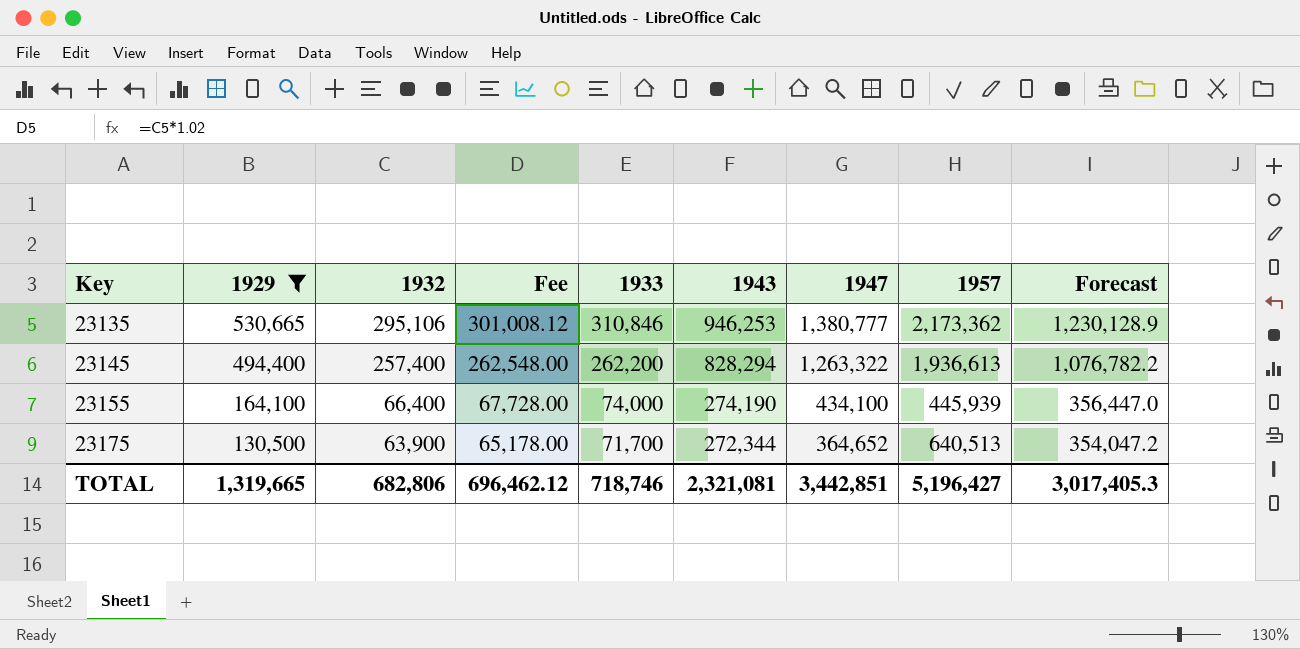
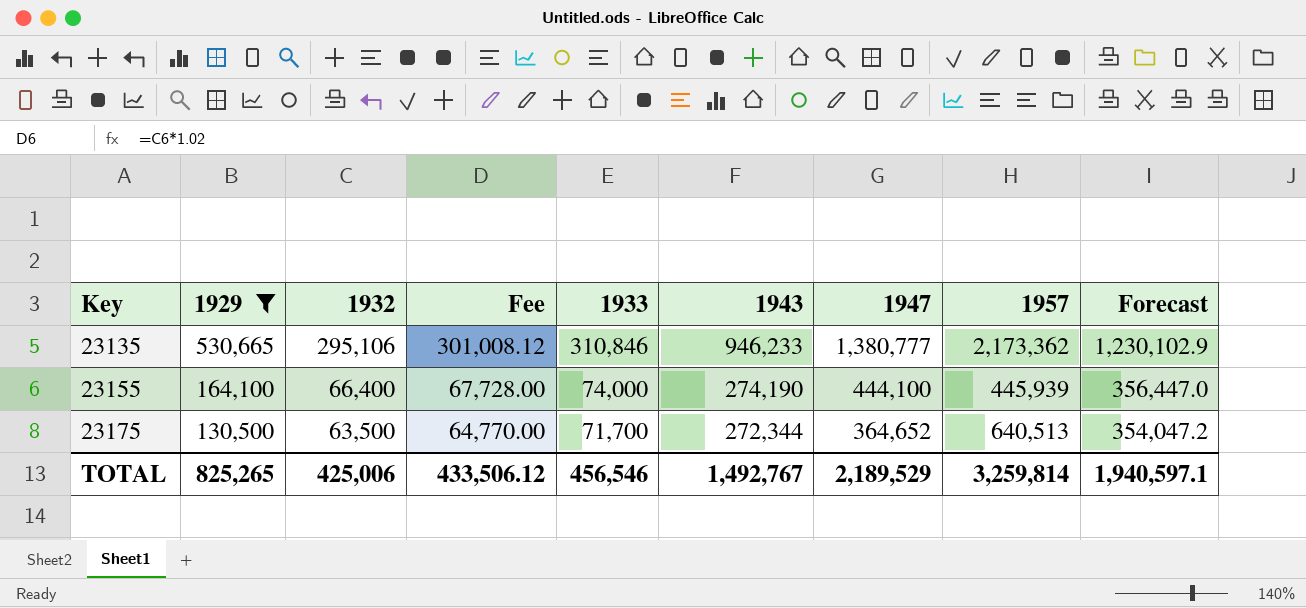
row 23145: 494,400 | 257,400 | 262,548.00 | 262,200 | 828,294 | 1,263,322 | 1,936,613 | 1,076,782.2 -> none
23135 | 1943: 946,253 -> 946,233
23135 | Forecast: 1,230,128.9 -> 1,230,102.9
23155 | 1947: 434,100 -> 444,100
23175 | 1932: 63,900 -> 63,500
23175 | Fee: 65,178.00 -> 64,770.00
TOTAL | 1929: 1,319,665 -> 825,265
TOTAL | 1932: 682,806 -> 425,006
TOTAL | Fee: 696,462.12 -> 433,506.12
TOTAL | 1933: 718,746 -> 456,546
TOTAL | 1943: 2,321,081 -> 1,492,767
TOTAL | 1947: 3,442,851 -> 2,189,529
TOTAL | 1957: 5,196,427 -> 3,259,814
TOTAL | Forecast: 3,017,405.3 -> 1,940,597.1

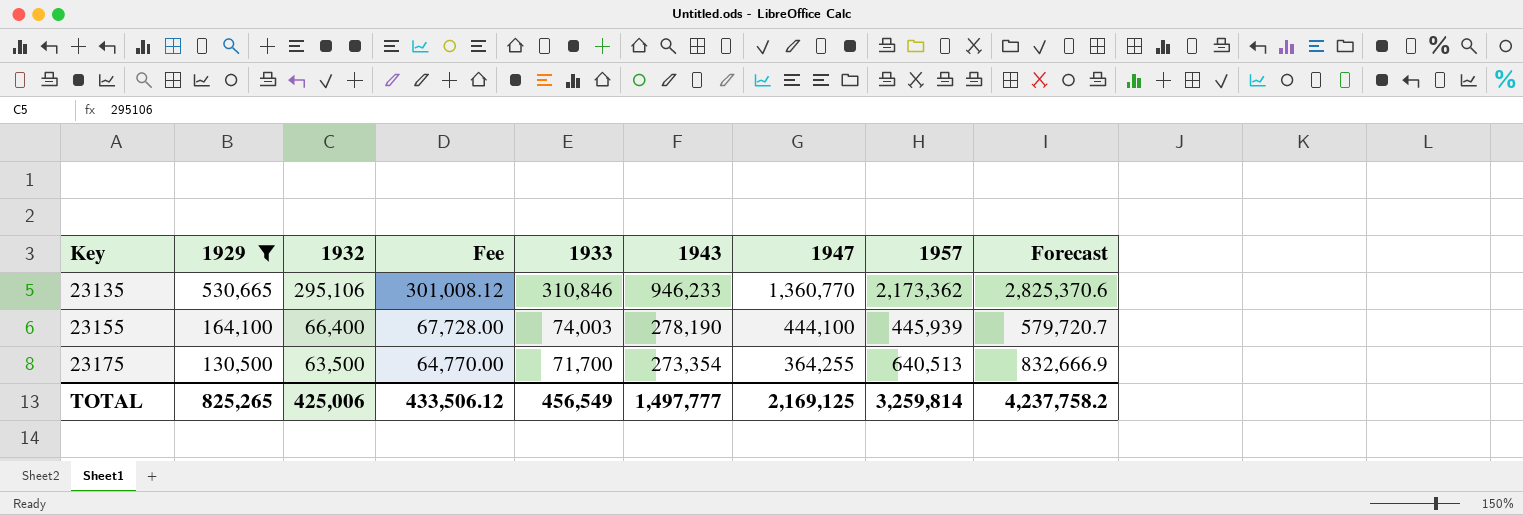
column Forecast | formula: [1943] * 1.3 -> [1957] * 1.3
23135 | 1947: 1,380,777 -> 1,360,770
23155 | 1933: 74,000 -> 74,003
23155 | 1943: 274,190 -> 278,190
23175 | 1943: 272,344 -> 273,354
23175 | 1947: 364,652 -> 364,255
TOTAL | 1933: 456,546 -> 456,549
TOTAL | 1943: 1,492,767 -> 1,497,777
TOTAL | 1947: 2,189,529 -> 2,169,125
TOTAL | Forecast: 1,940,597.1 -> 4,237,758.2

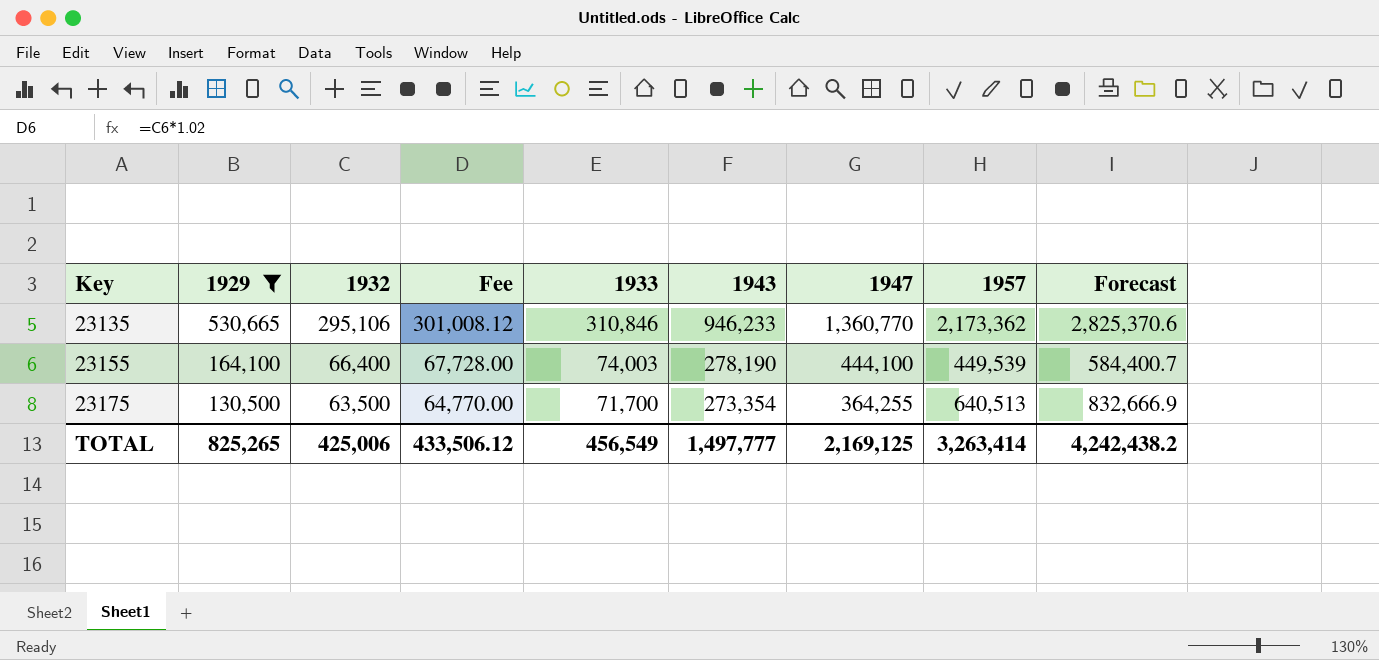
23155 | 1957: 445,939 -> 449,539
23155 | Forecast: 579,720.7 -> 584,400.7
TOTAL | 1957: 3,259,814 -> 3,263,414
TOTAL | Forecast: 4,237,758.2 -> 4,242,438.2

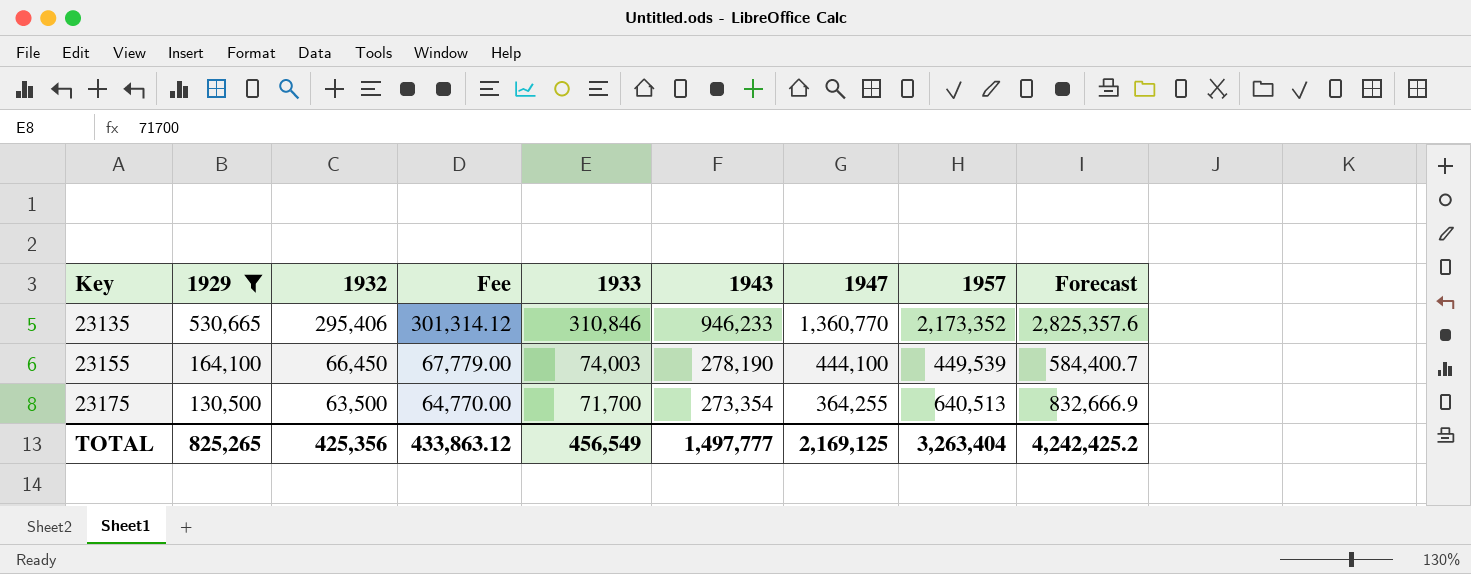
23135 | 1932: 295,106 -> 295,406
23135 | Fee: 301,008.12 -> 301,314.12
23135 | 1957: 2,173,362 -> 2,173,352
23135 | Forecast: 2,825,370.6 -> 2,825,357.6
23155 | 1932: 66,400 -> 66,450
23155 | Fee: 67,728.00 -> 67,779.00
TOTAL | 1932: 425,006 -> 425,356
TOTAL | Fee: 433,506.12 -> 433,863.12
TOTAL | 1957: 3,263,414 -> 3,263,404
TOTAL | Forecast: 4,242,438.2 -> 4,242,425.2

